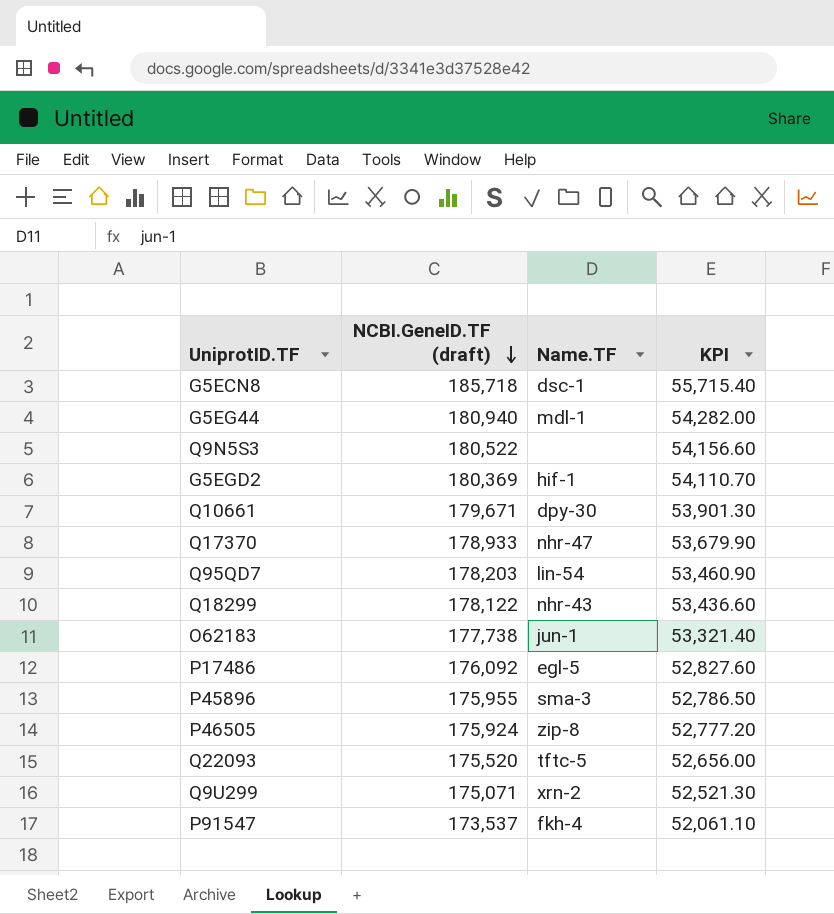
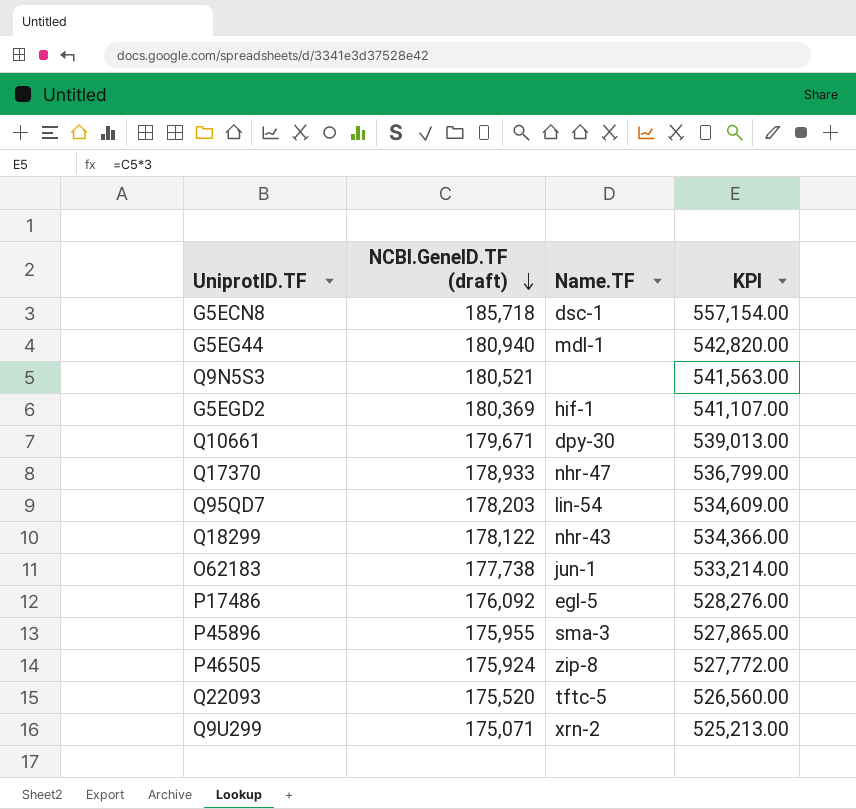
column KPI | formula: [NCBI.GeneID.TF (draft)] * 0.3 -> [NCBI.GeneID.TF (draft)] * 3
row P91547: 173,537 | fkh-4 | 52,061.10 -> none
Q9N5S3 | NCBI.GeneID.TF (draft): 180,522 -> 180,521

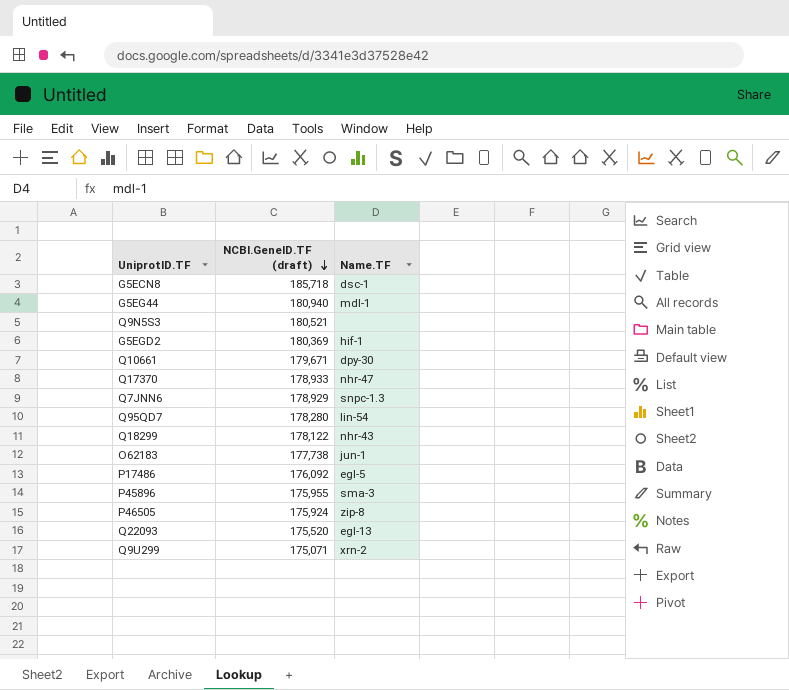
column KPI | formula: [NCBI.GeneID.TF (draft)] * 3 -> none
row Q7JNN6: none -> 178,929 | snpc-1.3
Q95QD7 | NCBI.GeneID.TF (draft): 178,203 -> 178,280
Q22093 | Name.TF: tftc-5 -> egl-13

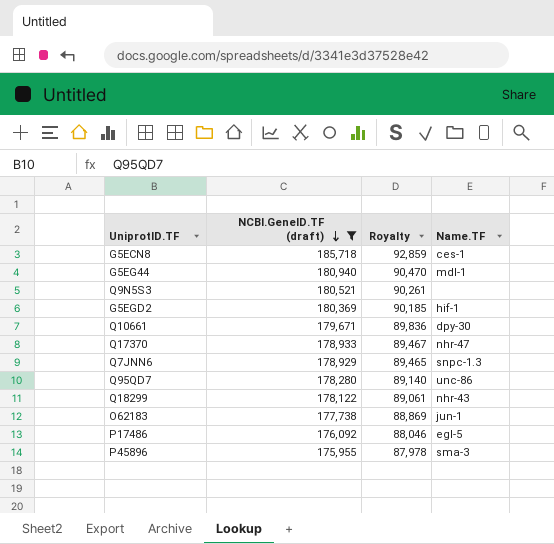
filter: none -> NCBI.GeneID.TF (draft) >= 175,955
column Royalty | formula: none -> [NCBI.GeneID.TF (draft)] * 0.5
G5ECN8 | Name.TF: dsc-1 -> ces-1
Q95QD7 | Name.TF: lin-54 -> unc-86

